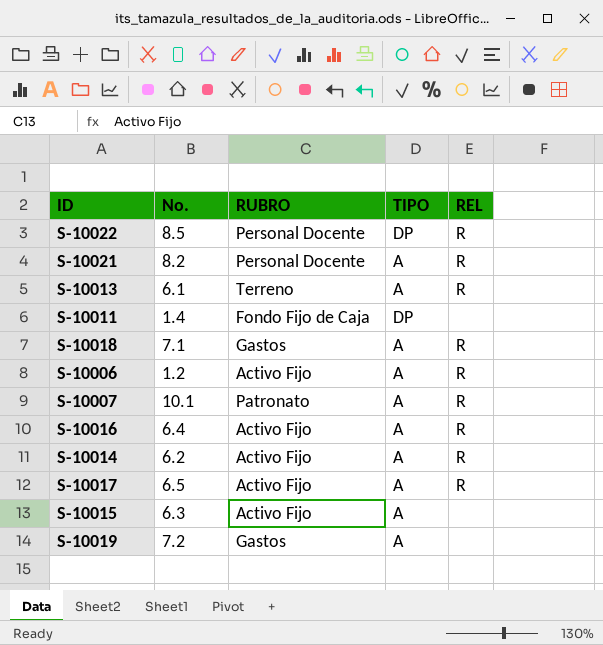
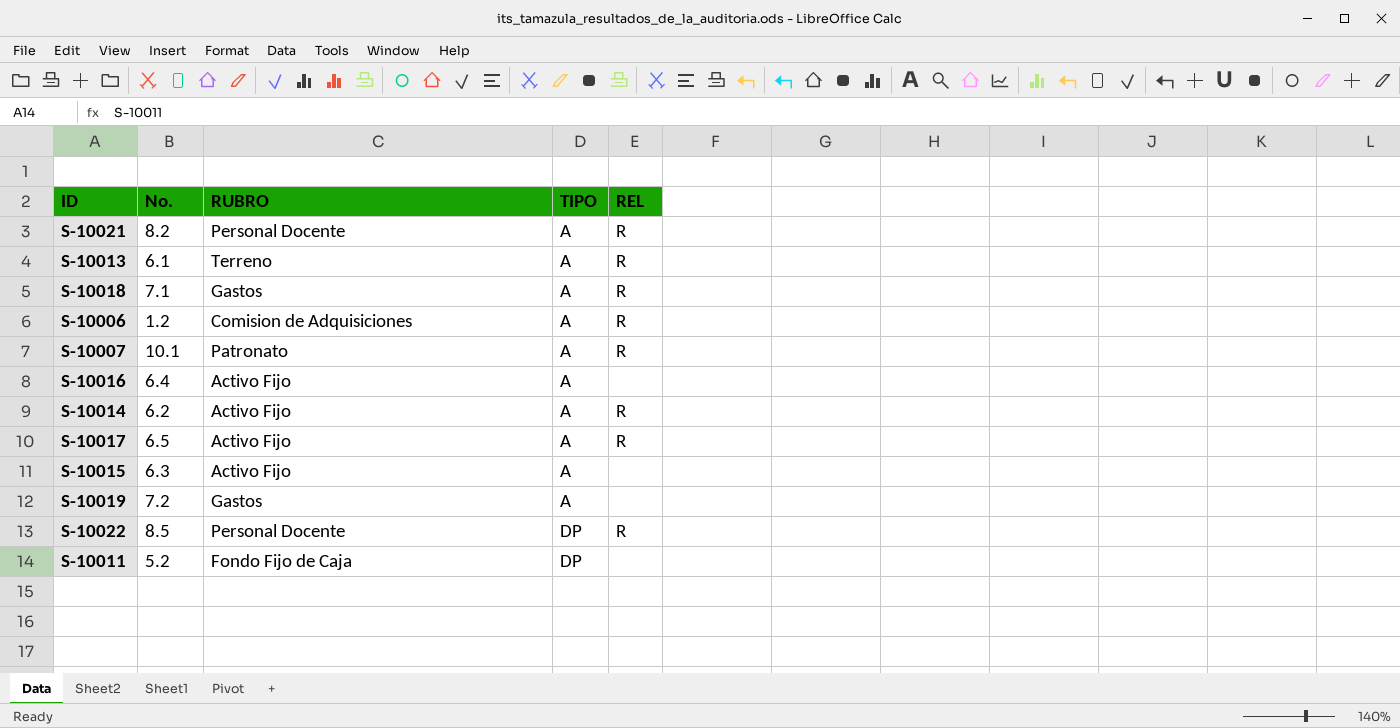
row order: none -> TIPO ascending
S-10006 | RUBRO: Activo Fijo -> Comision de Adquisiciones
S-10016 | REL: R -> none
S-10011 | No.: 1.4 -> 5.2

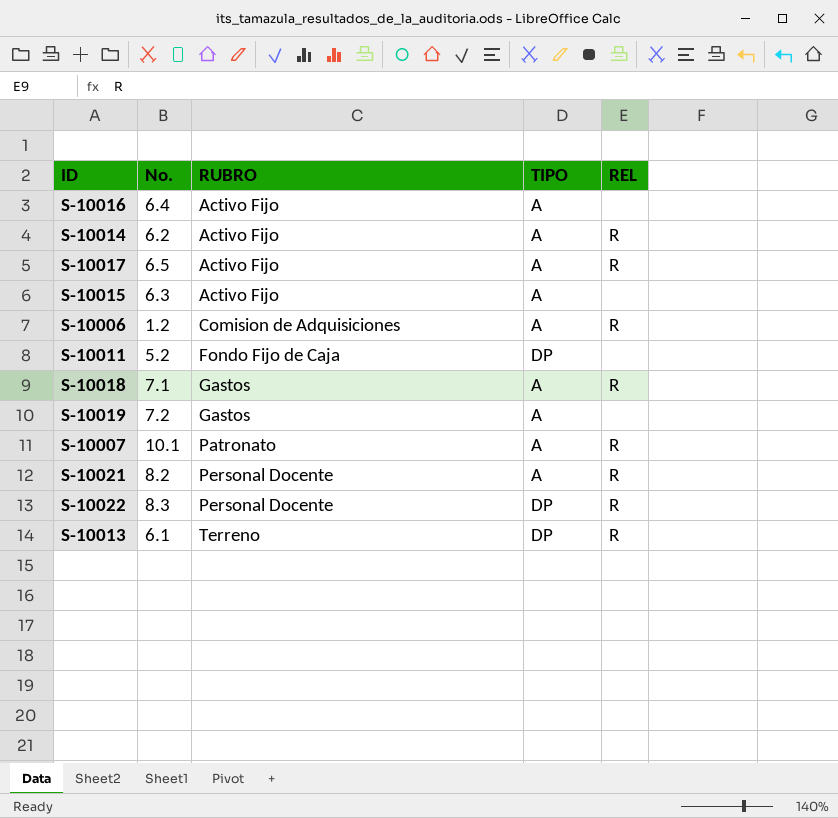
row order: TIPO ascending -> RUBRO ascending
S-10022 | No.: 8.5 -> 8.3
S-10013 | TIPO: A -> DP

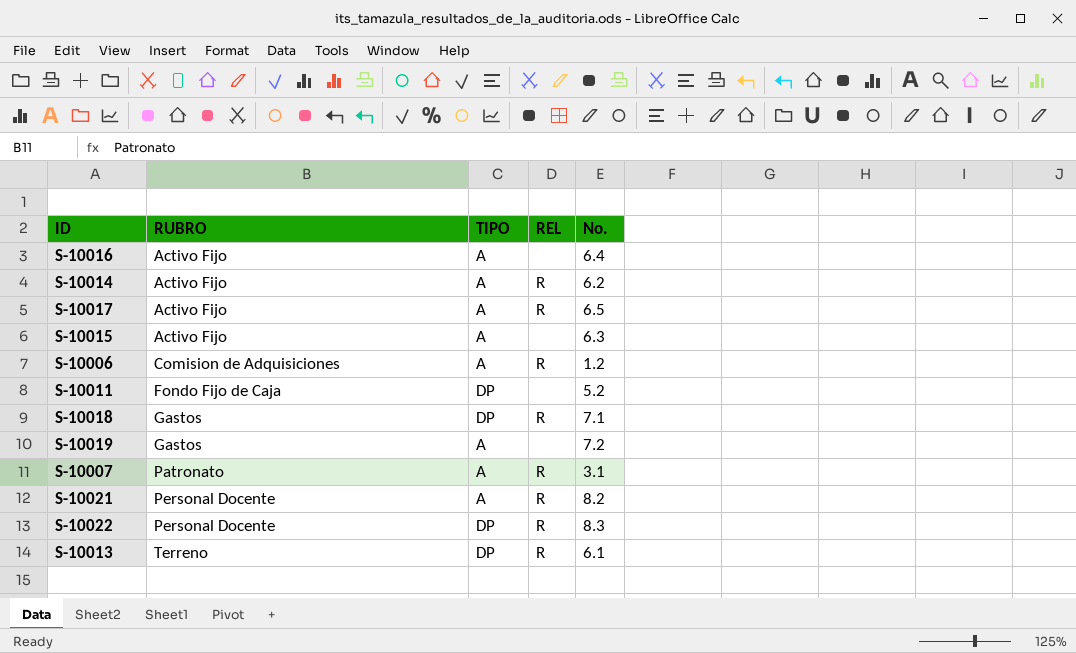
column No. | position: 2 -> 5
S-10018 | TIPO: A -> DP
S-10007 | No.: 10.1 -> 3.1

